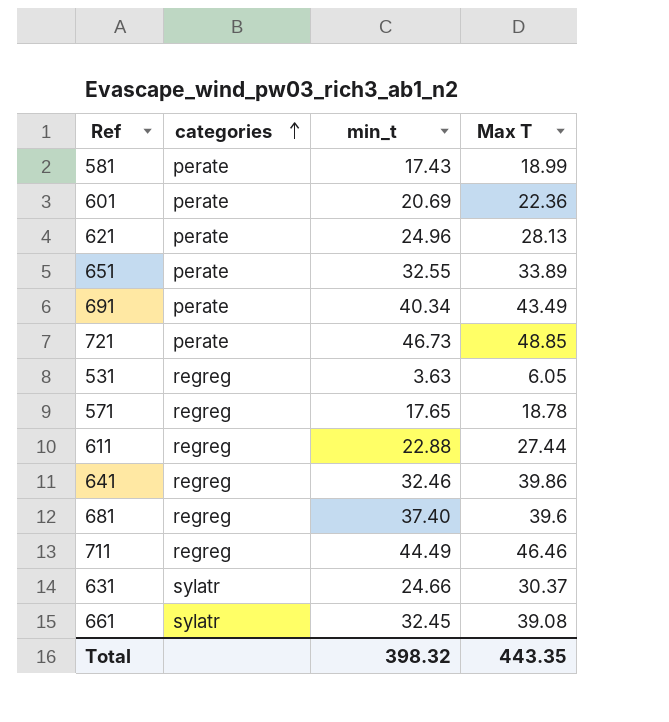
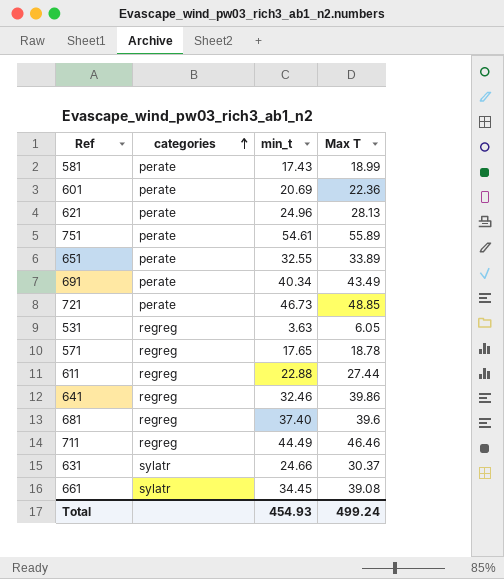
row 751: none -> perate | 54.61 | 55.89
661 | min_t: 32.45 -> 34.45
Total | min_t: 398.32 -> 454.93
Total | Max T: 443.35 -> 499.24

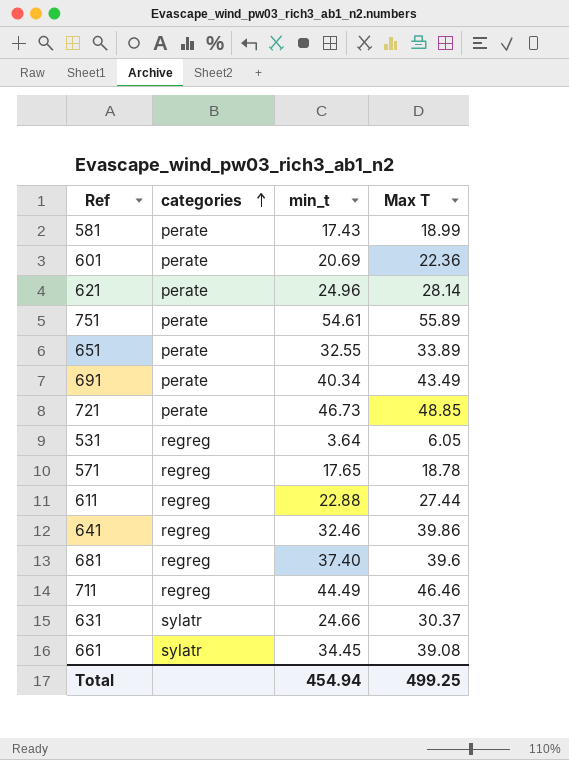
621 | Max T: 28.13 -> 28.14
531 | min_t: 3.63 -> 3.64
Total | min_t: 454.93 -> 454.94
Total | Max T: 499.24 -> 499.25

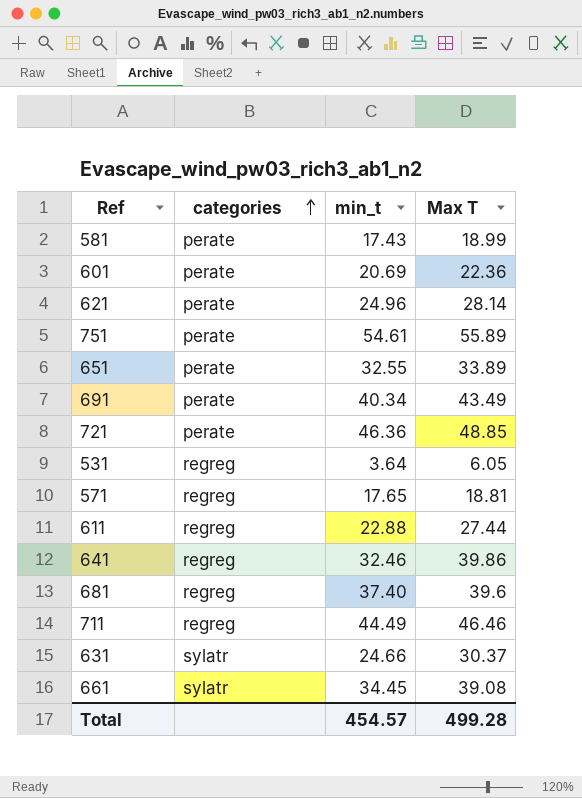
721 | min_t: 46.73 -> 46.36
571 | Max T: 18.78 -> 18.81
Total | min_t: 454.94 -> 454.57
Total | Max T: 499.25 -> 499.28

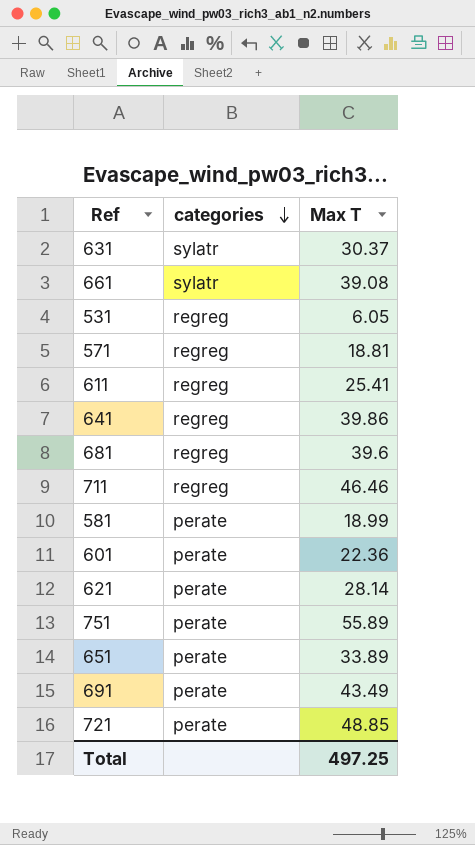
row order: categories ascending -> categories descending
column min_t | position: 3 -> none
611 | Max T: 27.44 -> 25.41
Total | Max T: 499.28 -> 497.25

